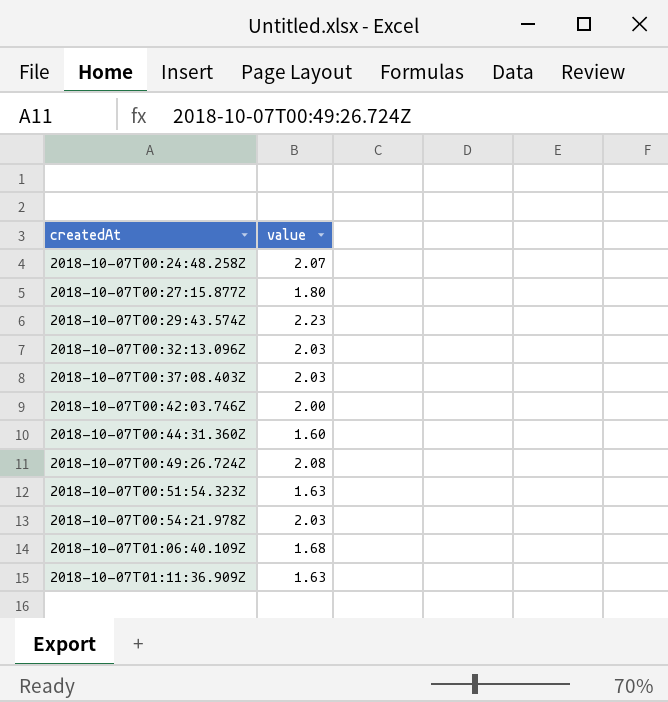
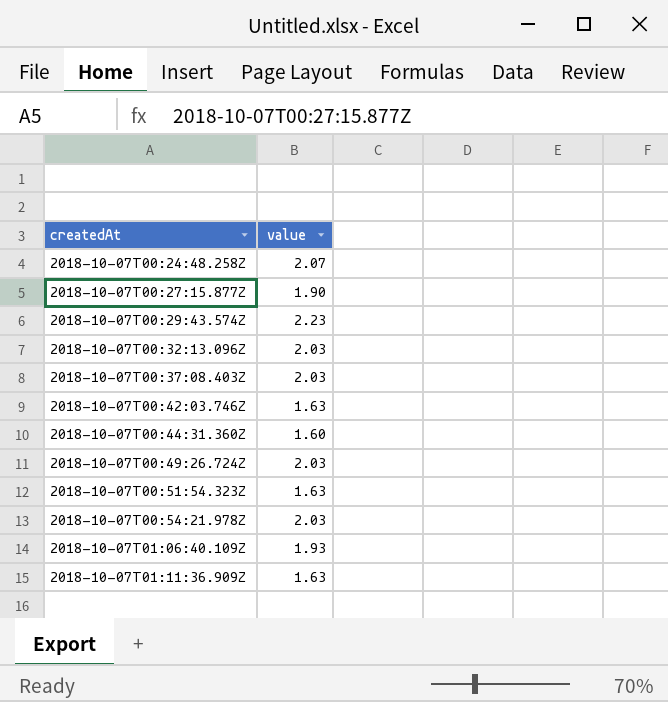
2018-10-07T00:27:15.877Z | value: 1.80 -> 1.90
2018-10-07T00:42:03.746Z | value: 2.00 -> 1.63
2018-10-07T00:49:26.724Z | value: 2.08 -> 2.03
2018-10-07T01:06:40.109Z | value: 1.68 -> 1.93

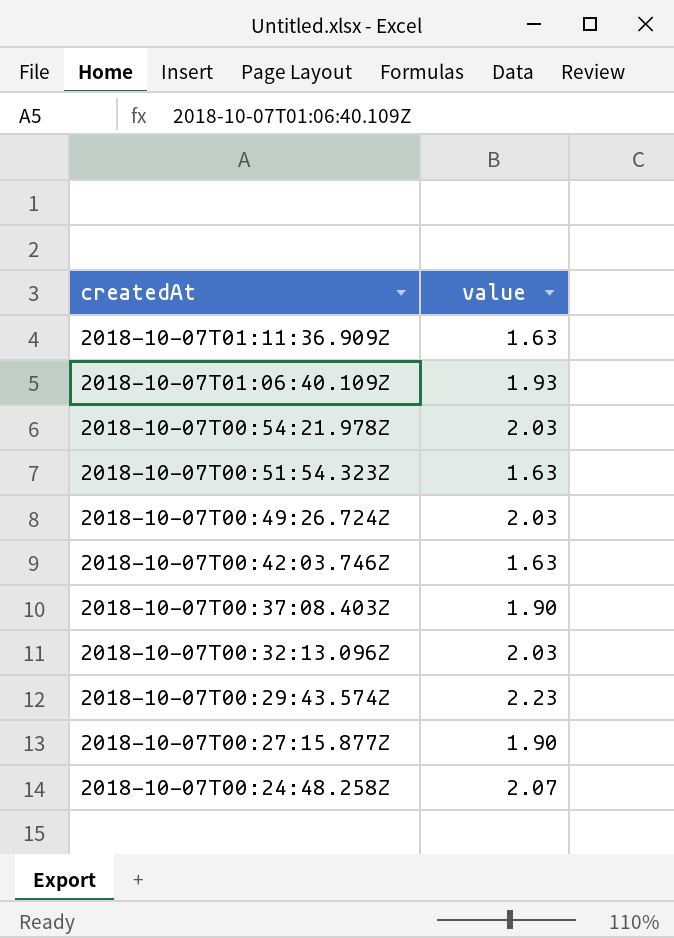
row order: createdAt ascending -> createdAt descending
row 2018-10-07T00:44:31.360Z: 1.60 -> none
2018-10-07T00:37:08.403Z | value: 2.03 -> 1.90

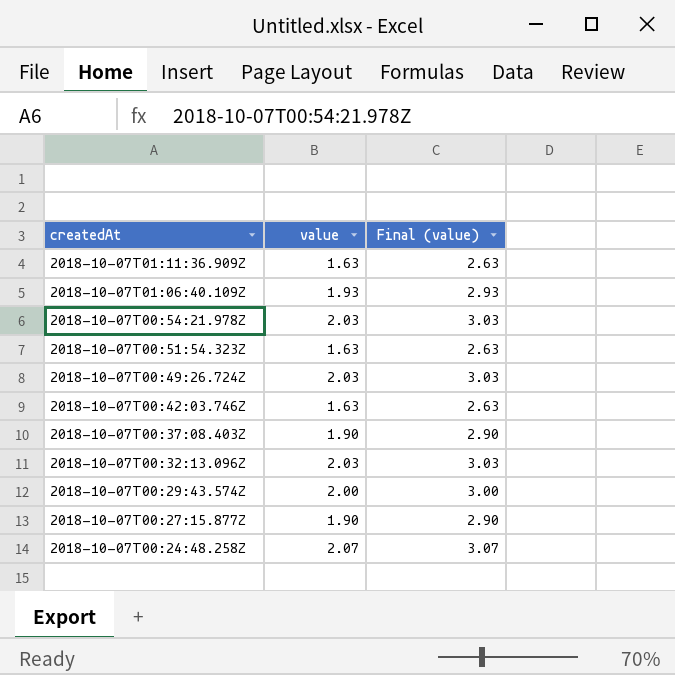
column Final (value) | formula: none -> [value] + 1
2018-10-07T00:29:43.574Z | value: 2.23 -> 2.00

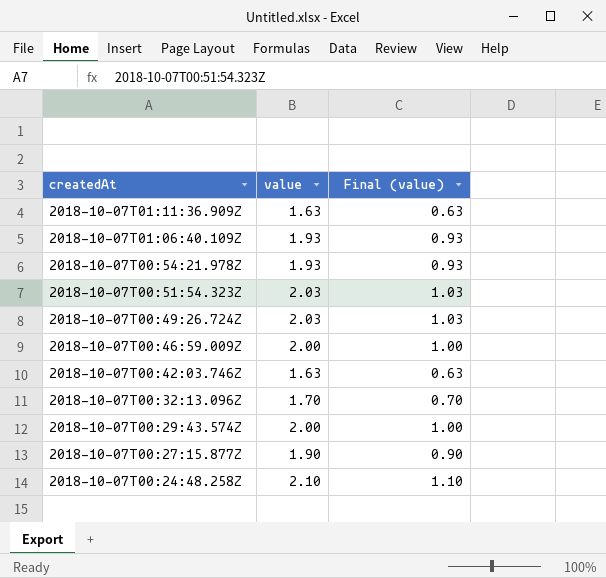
column Final (value) | formula: [value] + 1 -> [value] - 1
row 2018-10-07T00:37:08.403Z: 1.90 | 2.90 -> none
2018-10-07T00:54:21.978Z | value: 2.03 -> 1.93
2018-10-07T00:51:54.323Z | value: 1.63 -> 2.03
row 2018-10-07T00:46:59.009Z: none -> 2.00 | 1.00
2018-10-07T00:32:13.096Z | value: 2.03 -> 1.70
2018-10-07T00:24:48.258Z | value: 2.07 -> 2.10

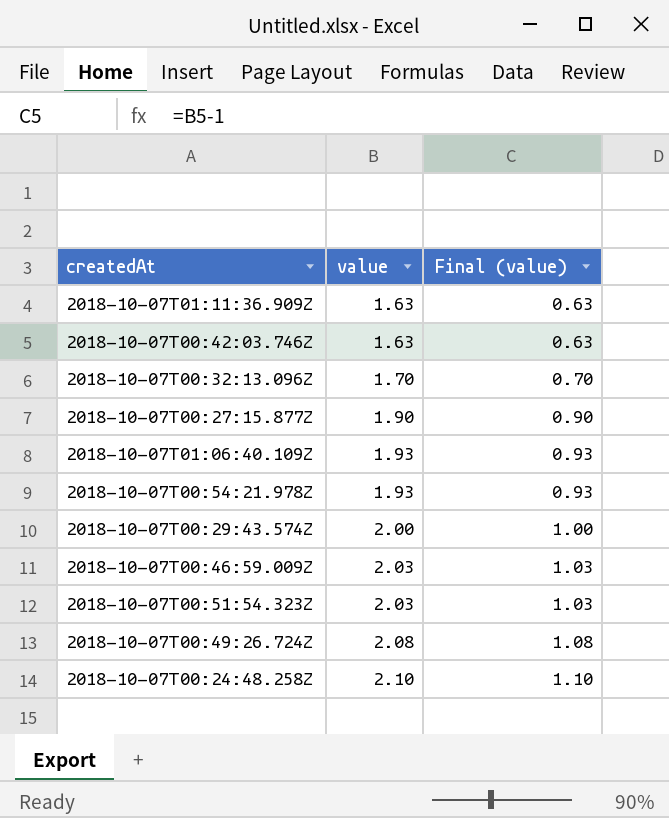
row order: createdAt descending -> value ascending
2018-10-07T00:46:59.009Z | value: 2.00 -> 2.03
2018-10-07T00:46:59.009Z | Final (value): 1.00 -> 1.03
2018-10-07T00:49:26.724Z | value: 2.03 -> 2.08
2018-10-07T00:49:26.724Z | Final (value): 1.03 -> 1.08

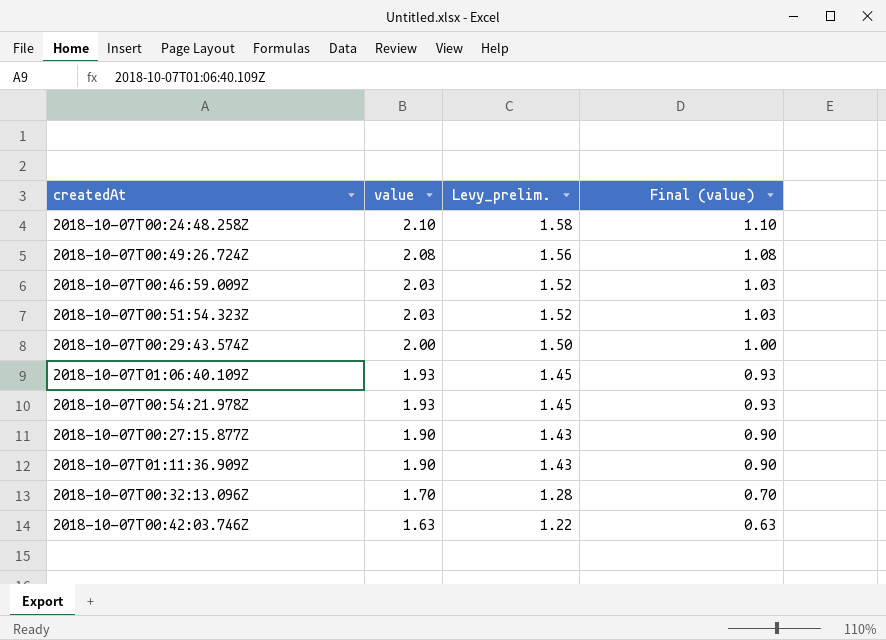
row order: value ascending -> value descending
column Levy_prelim. | formula: none -> [value] * 0.75
2018-10-07T01:11:36.909Z | value: 1.63 -> 1.90
2018-10-07T01:11:36.909Z | Final (value): 0.63 -> 0.90

